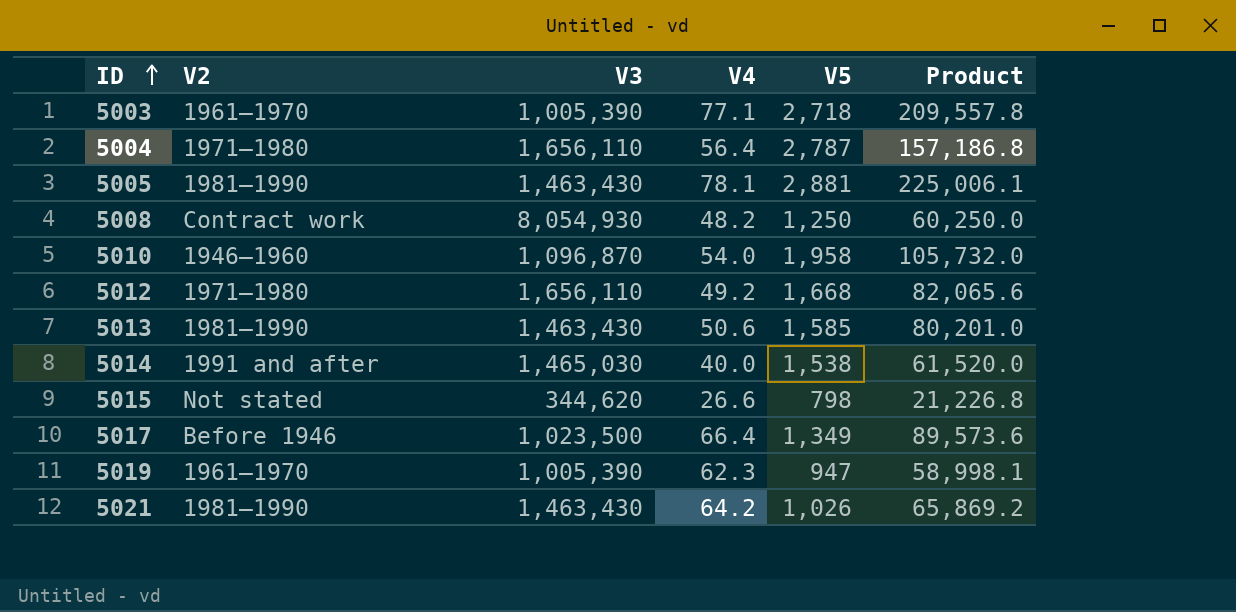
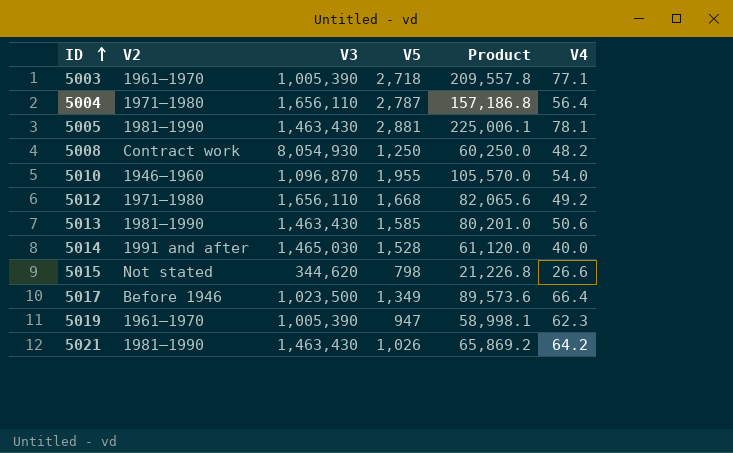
column V4 | position: 4 -> 6
5010 | V5: 1,958 -> 1,955
5010 | Product: 105,732.0 -> 105,570.0
5014 | V5: 1,538 -> 1,528
5014 | Product: 61,520.0 -> 61,120.0

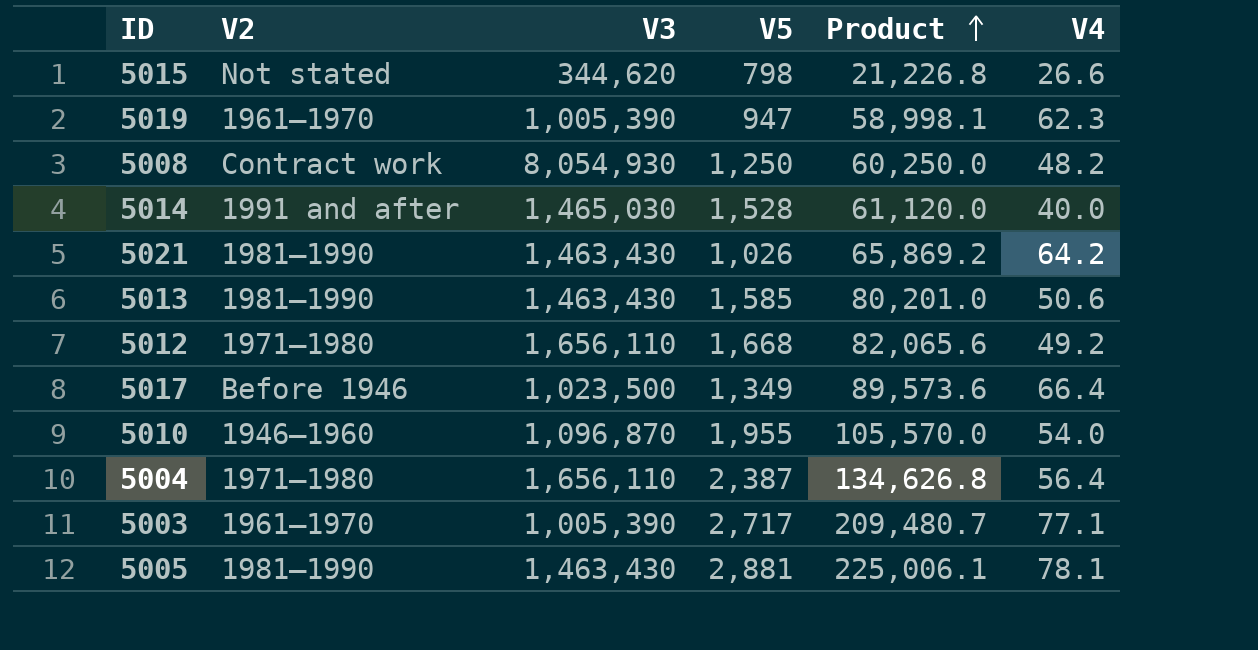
row order: ID ascending -> Product ascending
5004 | V5: 2,787 -> 2,387
5004 | Product: 157,186.8 -> 134,626.8
5003 | V5: 2,718 -> 2,717
5003 | Product: 209,557.8 -> 209,480.7

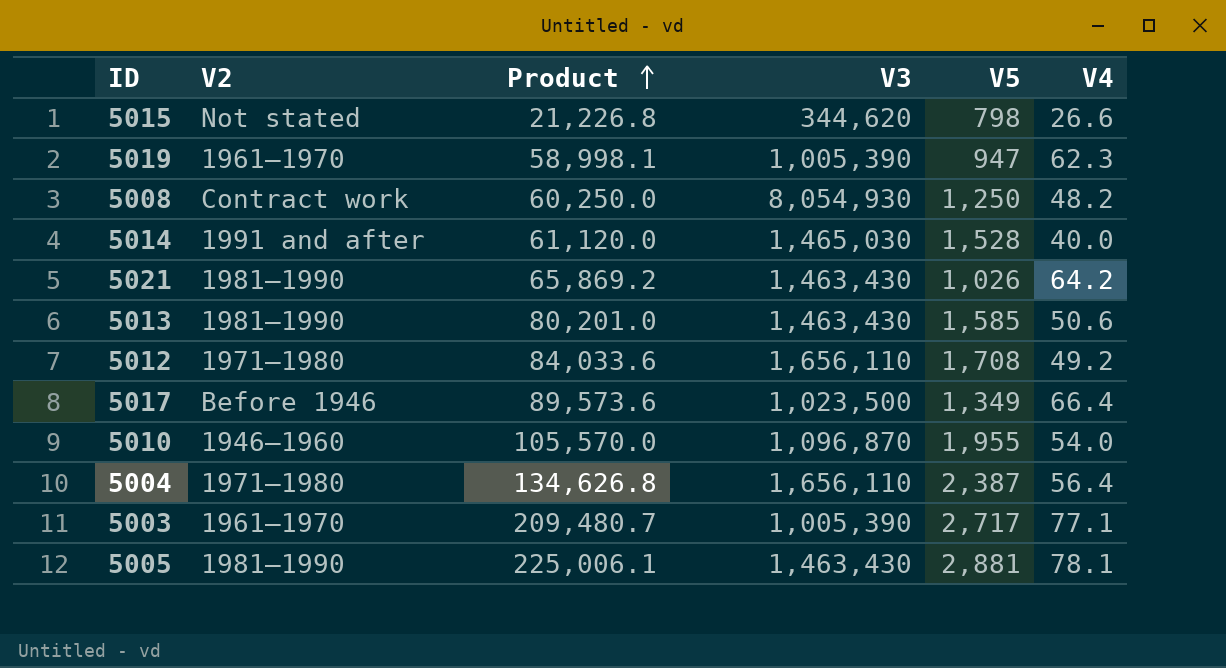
column Product | position: 5 -> 3
5012 | Product: 82,065.6 -> 84,033.6
5012 | V5: 1,668 -> 1,708

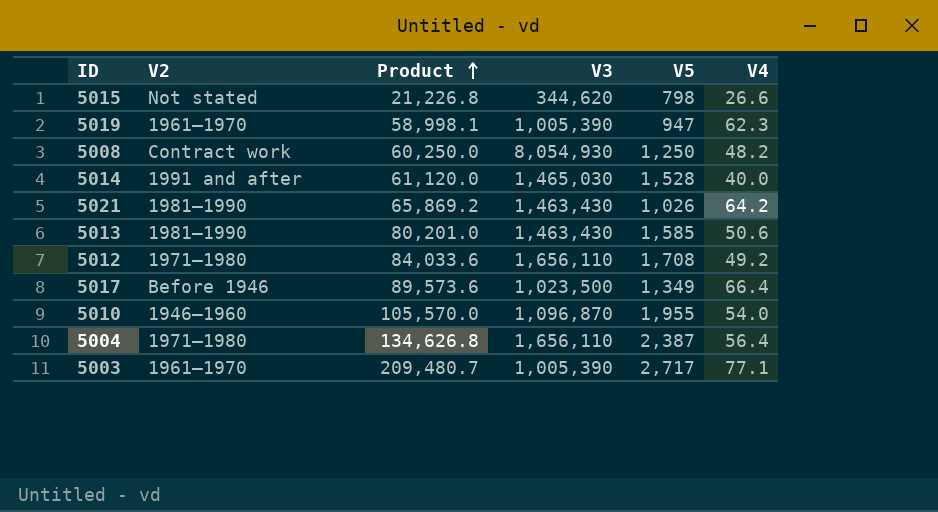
row 5005: 1981–1990 | 225,006.1 | 1,463,430 | 2,881 | 78.1 -> none

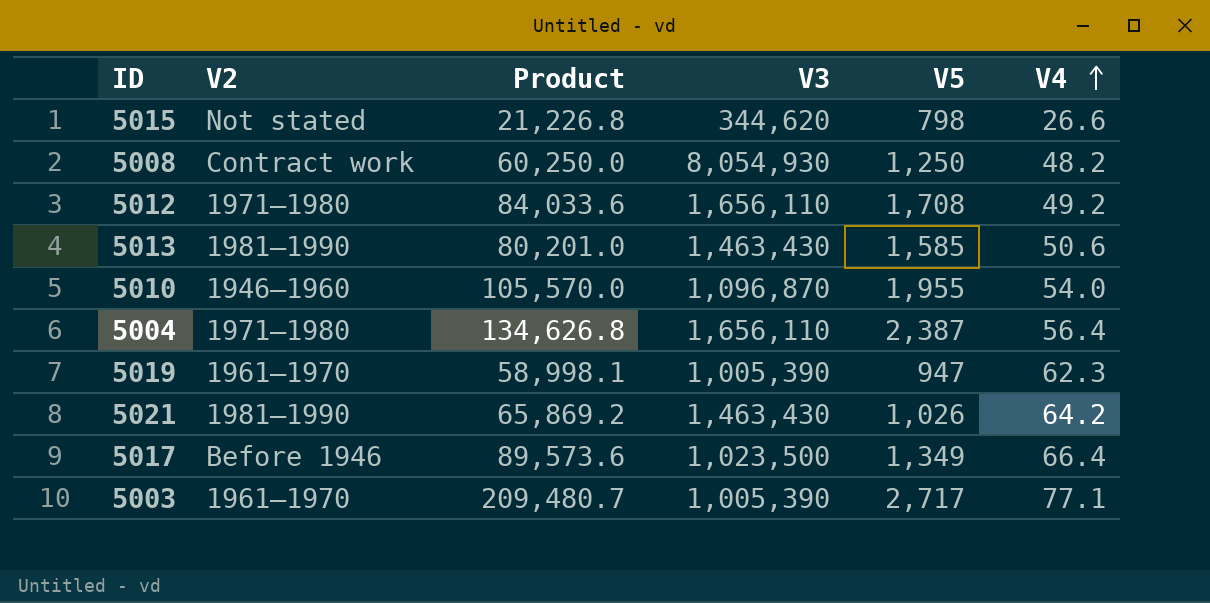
row order: Product ascending -> V4 ascending
row 5014: 1991 and after | 61,120.0 | 1,465,030 | 1,528 | 40.0 -> none

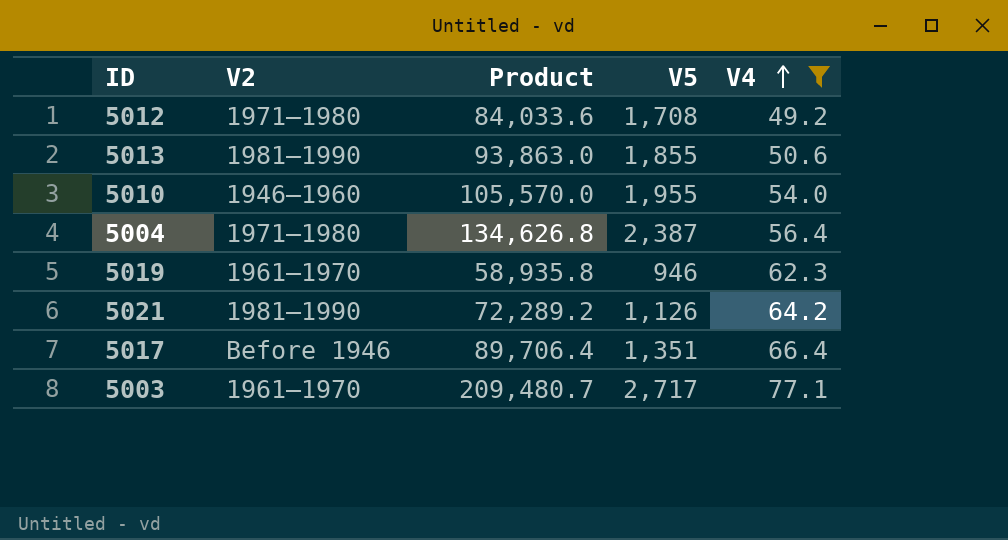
filter: none -> V4 >= 49.2
column V3 | position: 4 -> none
5013 | Product: 80,201.0 -> 93,863.0
5013 | V5: 1,585 -> 1,855
5019 | Product: 58,998.1 -> 58,935.8
5019 | V5: 947 -> 946
5021 | Product: 65,869.2 -> 72,289.2
5021 | V5: 1,026 -> 1,126
5017 | Product: 89,573.6 -> 89,706.4
5017 | V5: 1,349 -> 1,351

